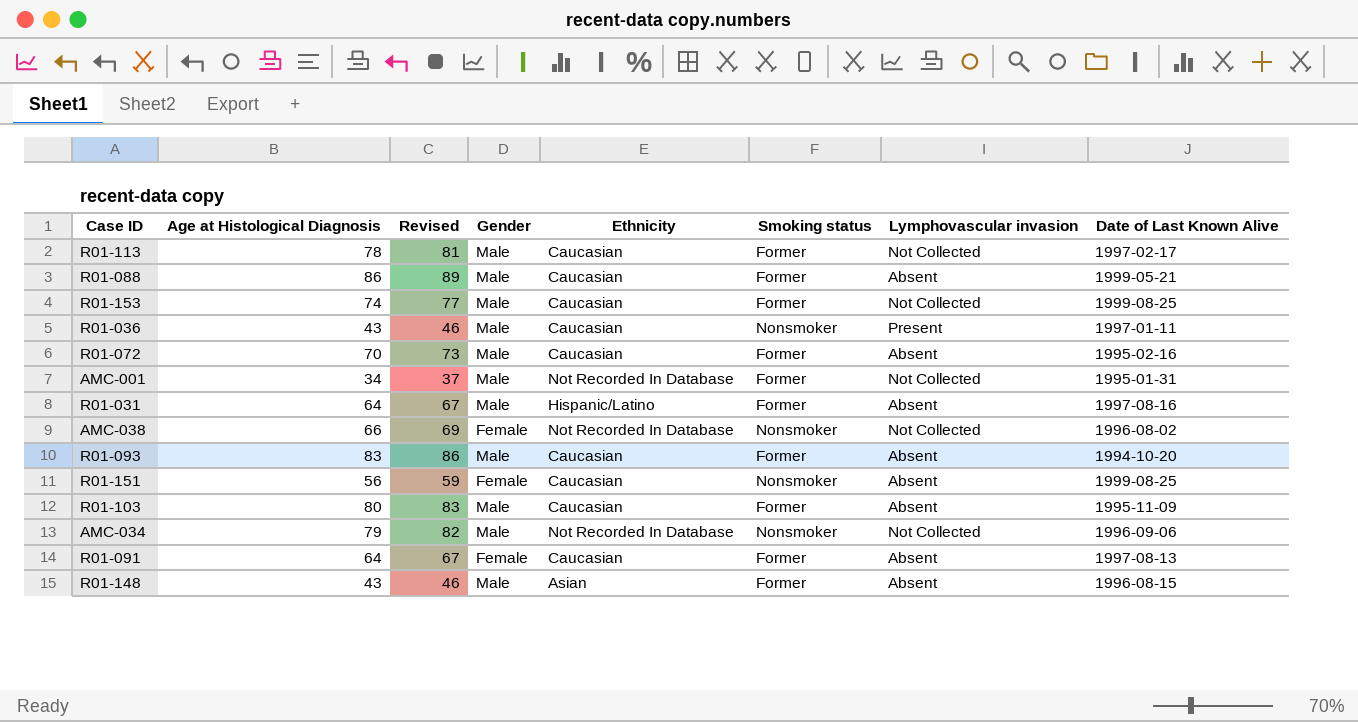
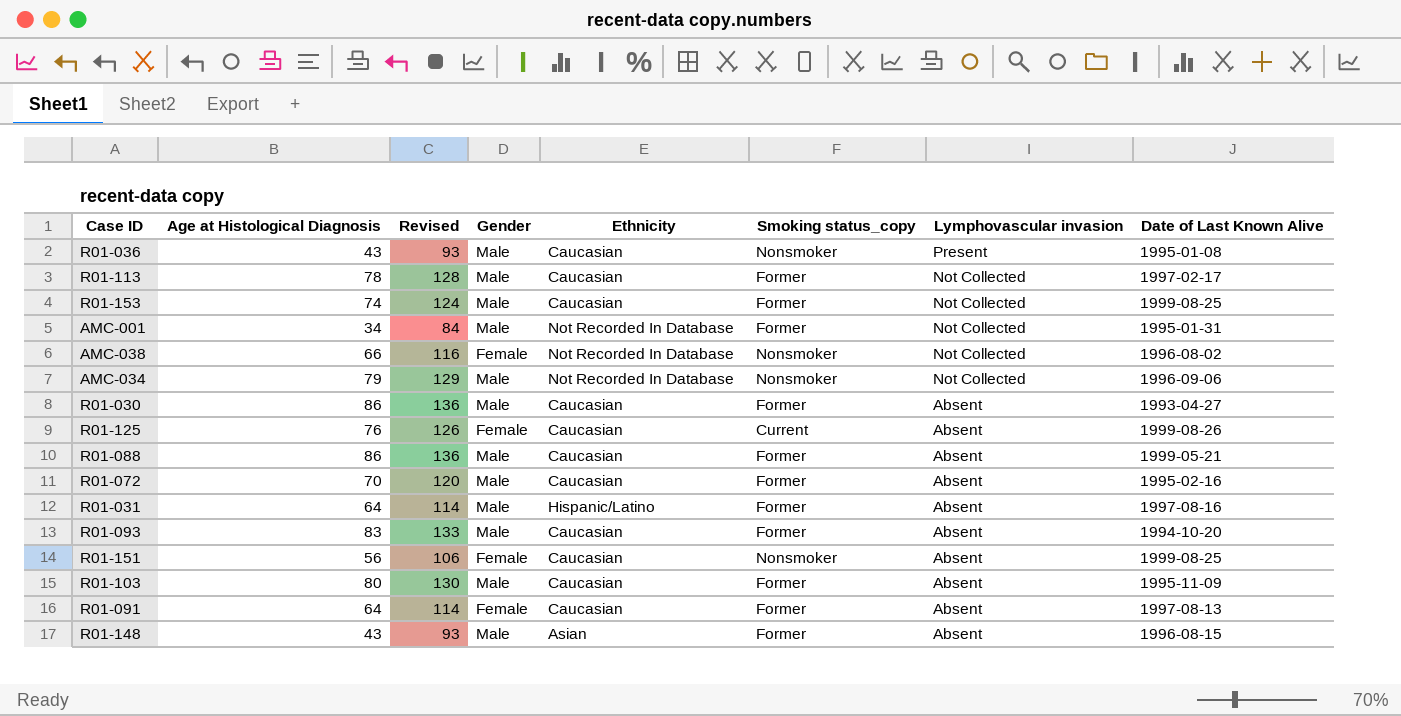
row order: none -> Lymphovascular invasion descending
column Revised | formula: [Age at Histological Diagnosis] + 3 -> [Age at Histological Diagnosis] + 50
column name: Smoking status -> Smoking status_copy
R01-036 | Date of Last Known Alive: 1997-01-11 -> 1995-01-08
row R01-030: none -> 86 | 136 | Male | Caucasian | Former | Absent | 1993-04-27
row R01-125: none -> 76 | 126 | Female | Caucasian | Current | Absent | 1999-08-26

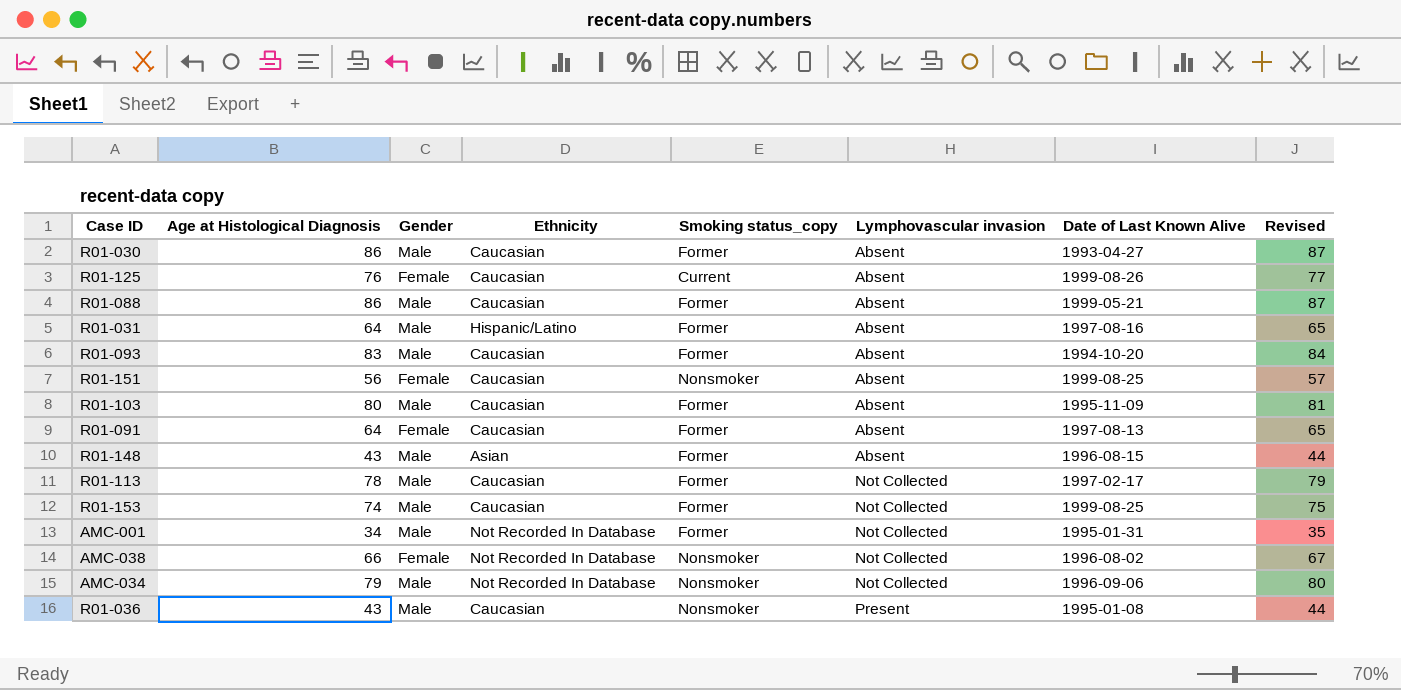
row order: Lymphovascular invasion descending -> Lymphovascular invasion ascending
column Revised | formula: [Age at Histological Diagnosis] + 50 -> [Age at Histological Diagnosis] + 1
column Revised | position: 3 -> 8
row R01-072: 70 | 120 | Male | Caucasian | Former | Absent | 1995-02-16 -> none

